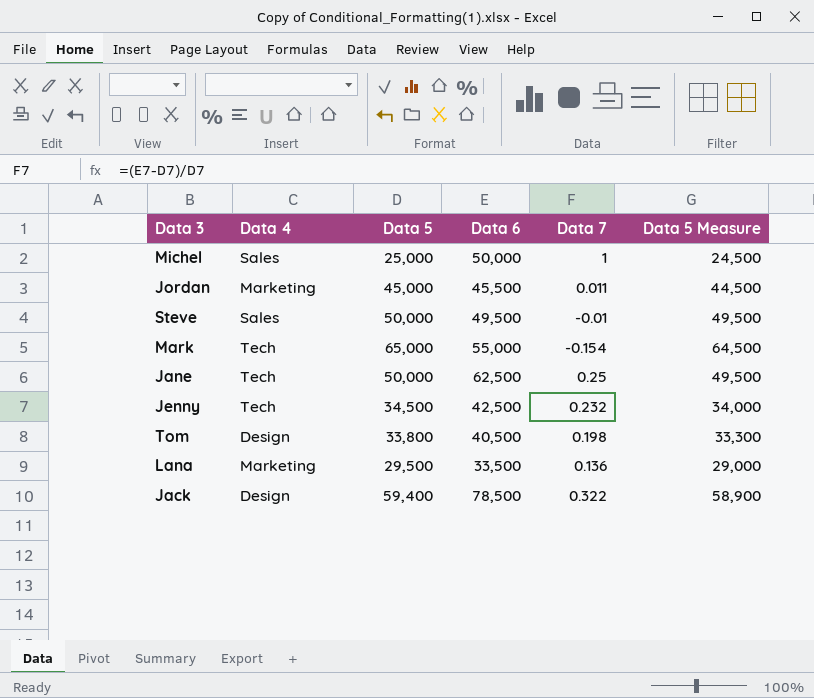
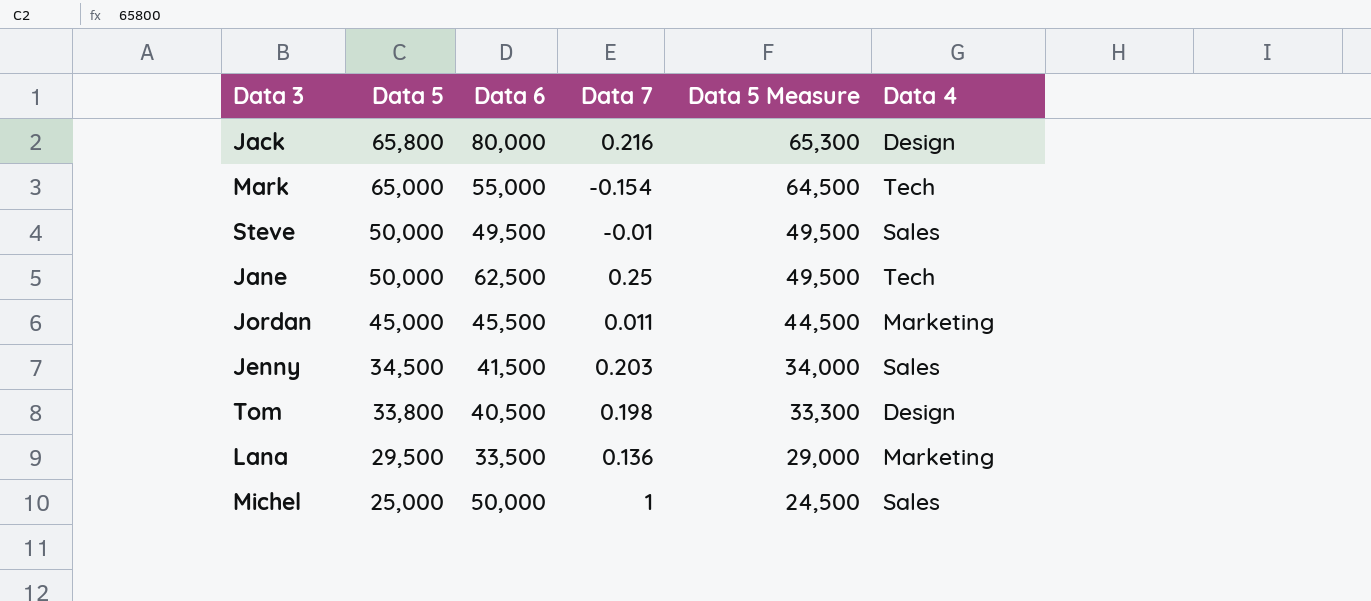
row order: none -> Data 5 descending
column Data 4 | position: 2 -> 6
Jack | Data 5: 59,400 -> 65,800
Jack | Data 6: 78,500 -> 80,000
Jack | Data 7: 0.322 -> 0.216
Jack | Data 5 Measure: 58,900 -> 65,300
Jenny | Data 6: 42,500 -> 41,500
Jenny | Data 7: 0.232 -> 0.203
Jenny | Data 4: Tech -> Sales

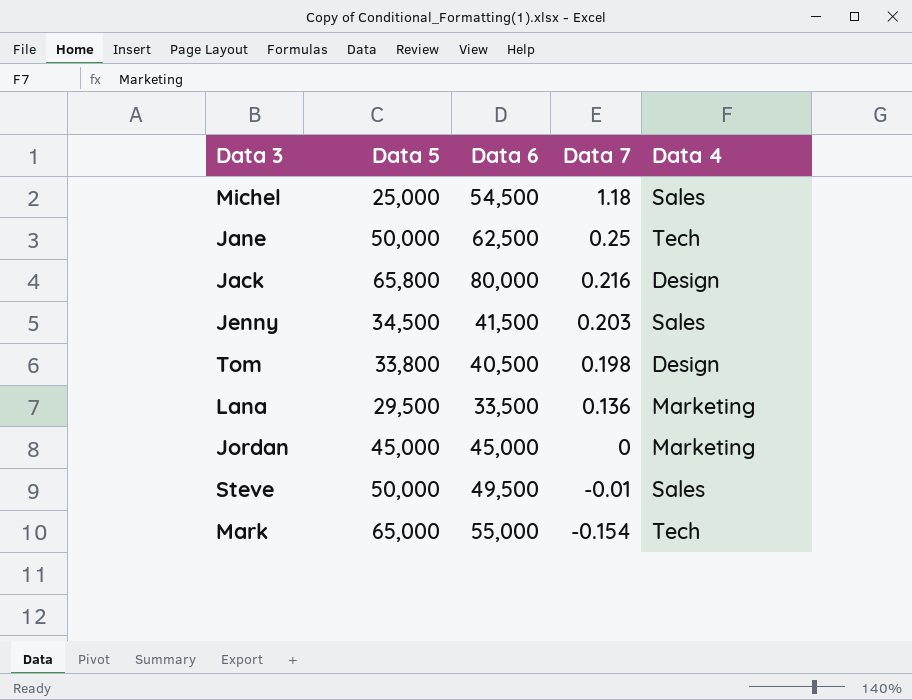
row order: Data 5 descending -> Data 7 descending
column Data 5 Measure | formula: [Data 5] - 500 -> none
Michel | Data 6: 50,000 -> 54,500
Michel | Data 7: 1 -> 1.18
Jordan | Data 6: 45,500 -> 45,000
Jordan | Data 7: 0.011 -> 0

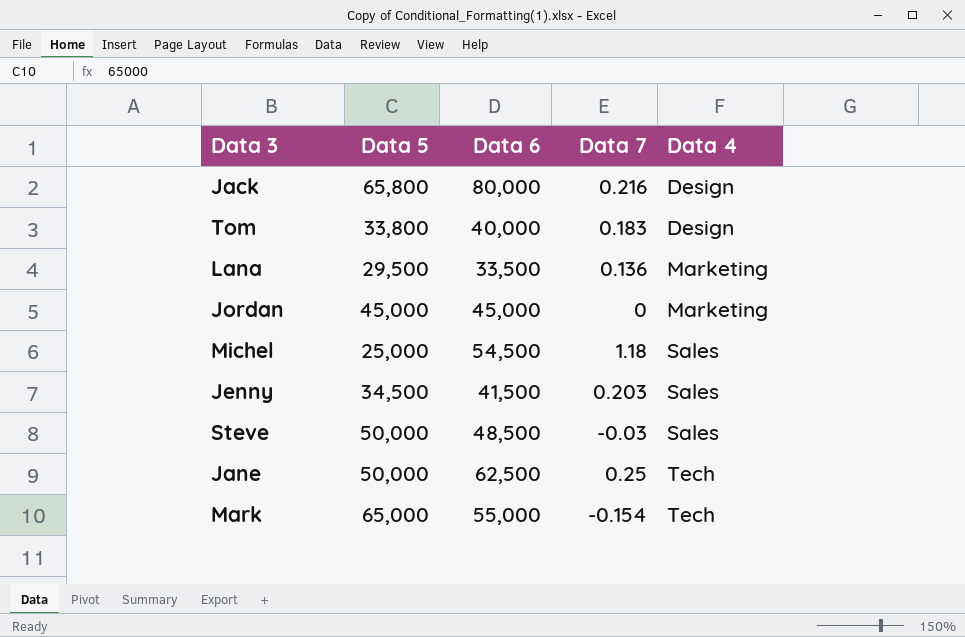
row order: Data 7 descending -> Data 4 ascending
Tom | Data 6: 40,500 -> 40,000
Tom | Data 7: 0.198 -> 0.183
Steve | Data 6: 49,500 -> 48,500
Steve | Data 7: -0.01 -> -0.03

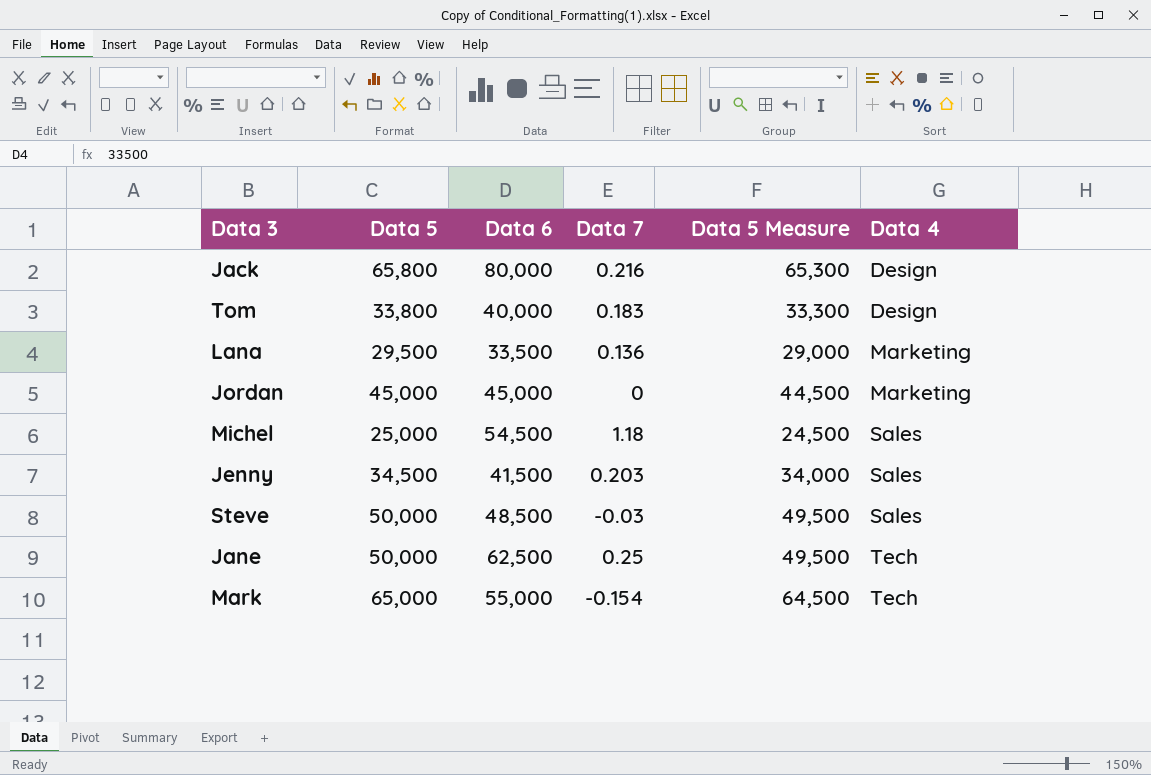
column Data 5 Measure | formula: none -> [Data 5] - 500

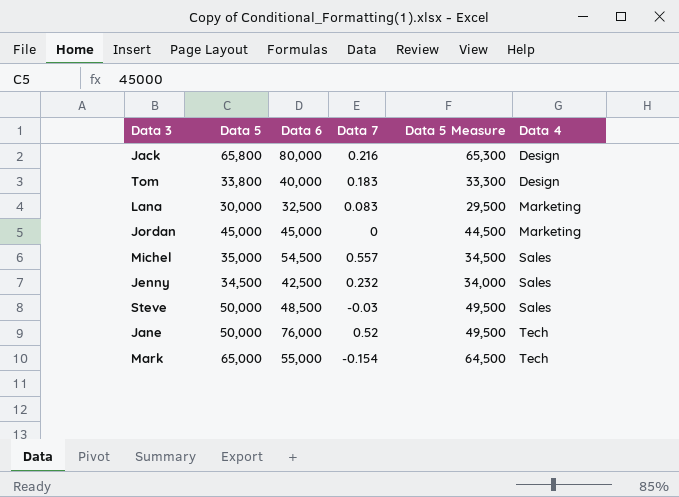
Lana | Data 5: 29,500 -> 30,000
Lana | Data 6: 33,500 -> 32,500
Lana | Data 7: 0.136 -> 0.083
Lana | Data 5 Measure: 29,000 -> 29,500
Michel | Data 5: 25,000 -> 35,000
Michel | Data 7: 1.18 -> 0.557
Michel | Data 5 Measure: 24,500 -> 34,500
Jenny | Data 6: 41,500 -> 42,500
Jenny | Data 7: 0.203 -> 0.232
Jane | Data 6: 62,500 -> 76,000
Jane | Data 7: 0.25 -> 0.52

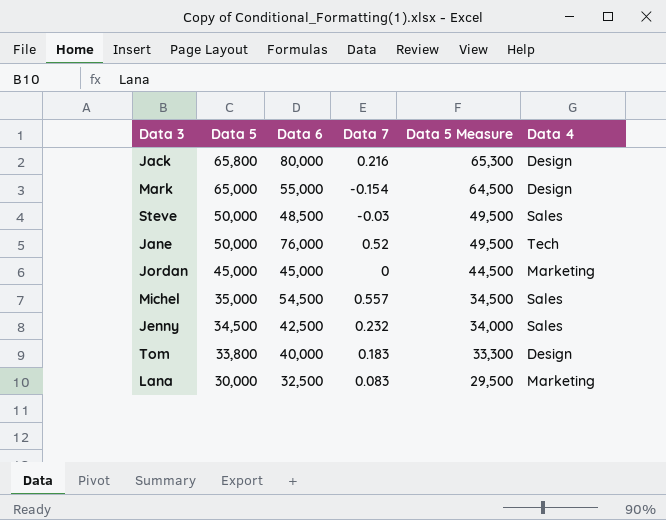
row order: Data 4 ascending -> Data 5 descending
Mark | Data 4: Tech -> Design

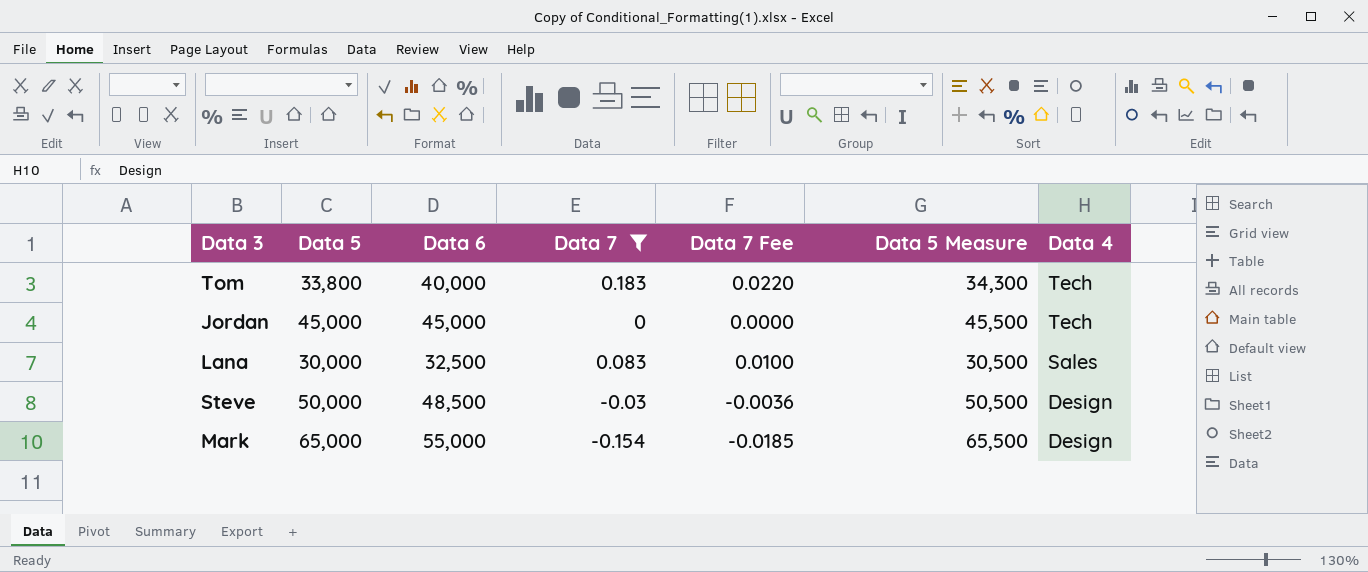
filter: none -> Data 7 <= 0.183
row order: Data 5 descending -> Data 4 descending
column Data 7 Fee | formula: none -> [Data 7] * 0.12
column Data 5 Measure | formula: [Data 5] - 500 -> [Data 5] + 500
Tom | Data 4: Design -> Tech
Jordan | Data 4: Marketing -> Tech
Lana | Data 4: Marketing -> Sales
Steve | Data 4: Sales -> Design

